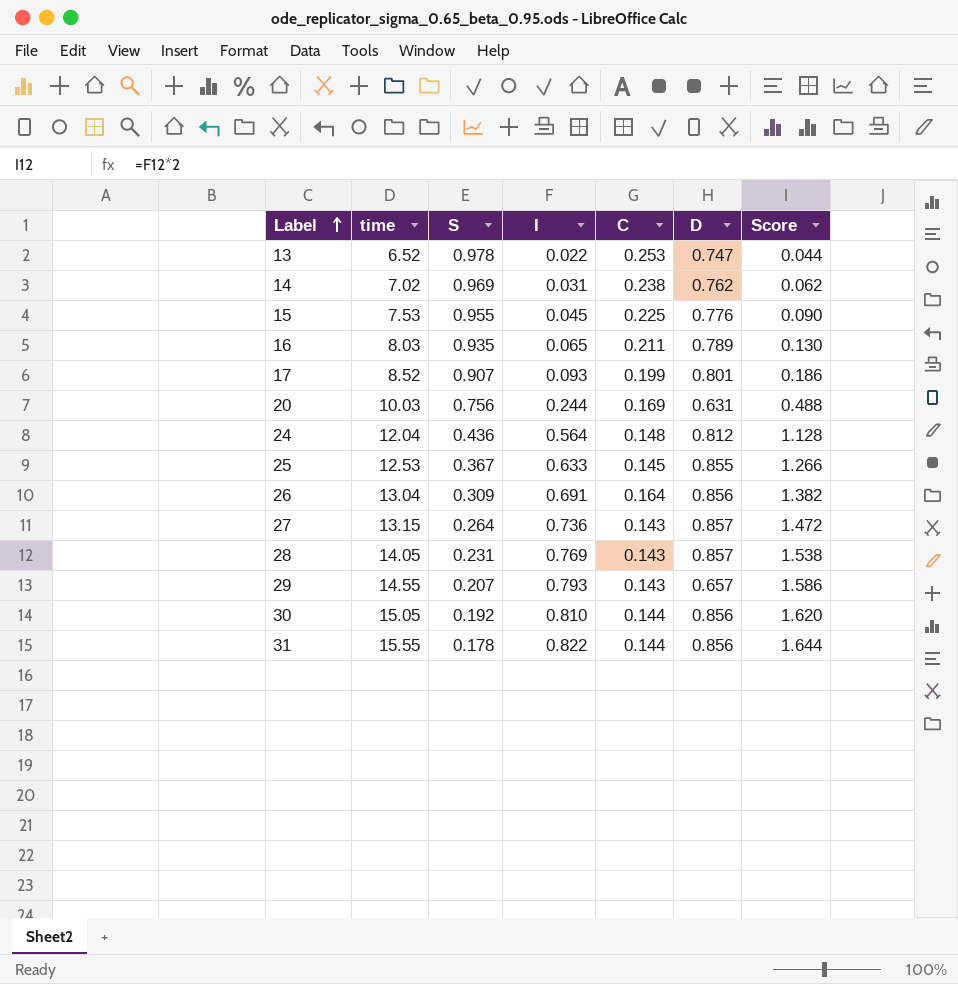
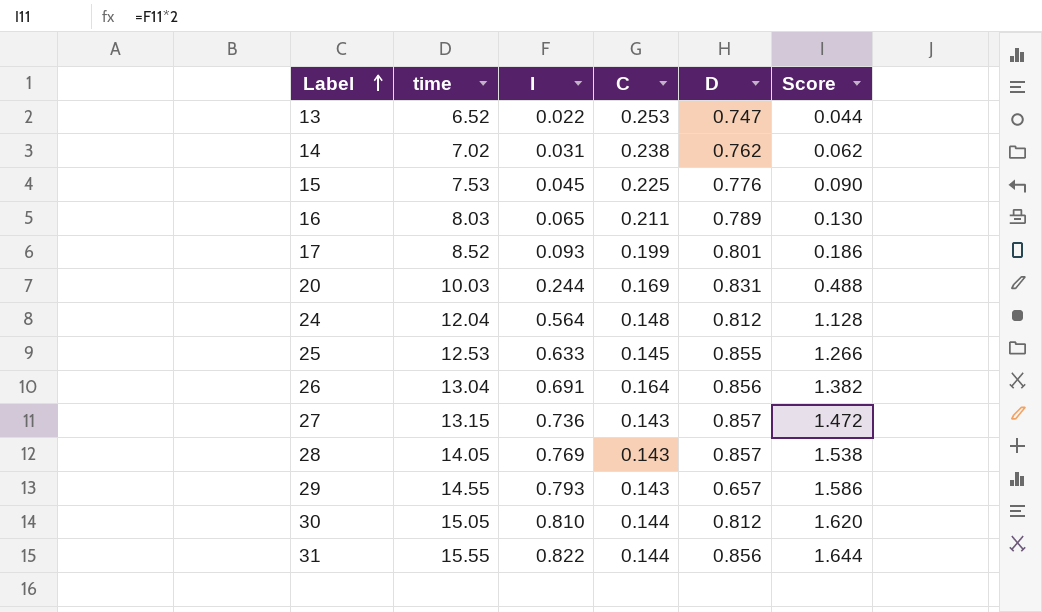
column S | position: 3 -> none
20 | D: 0.631 -> 0.831
30 | D: 0.856 -> 0.812

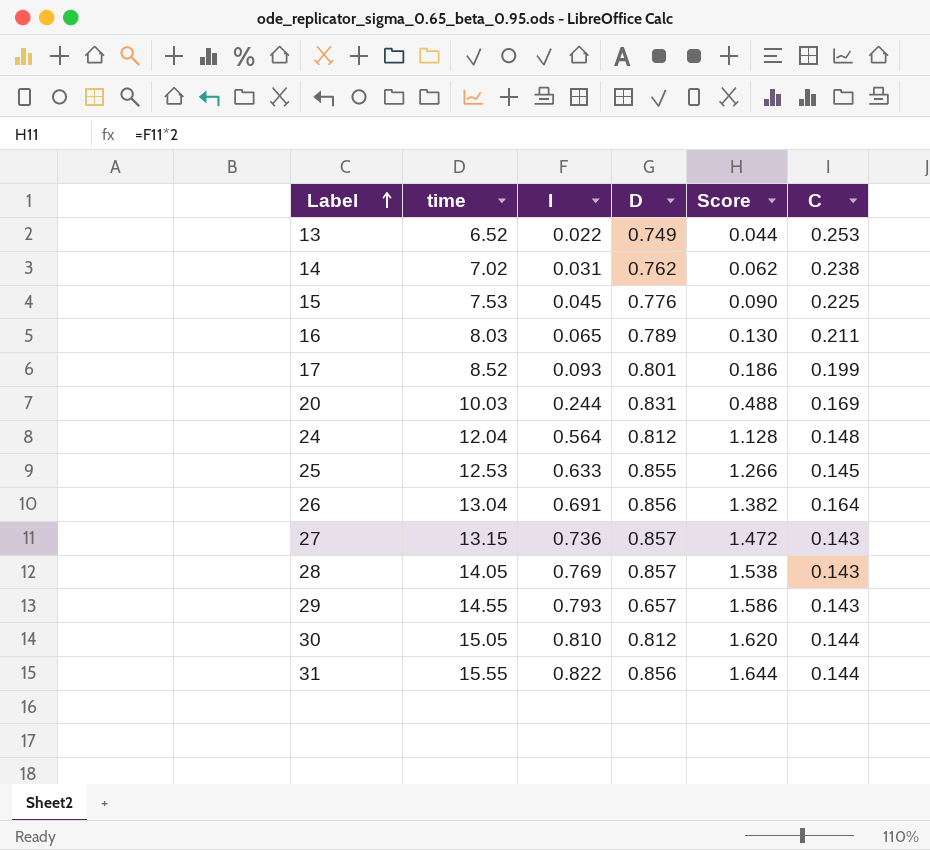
column C | position: 4 -> 6
13 | D: 0.747 -> 0.749

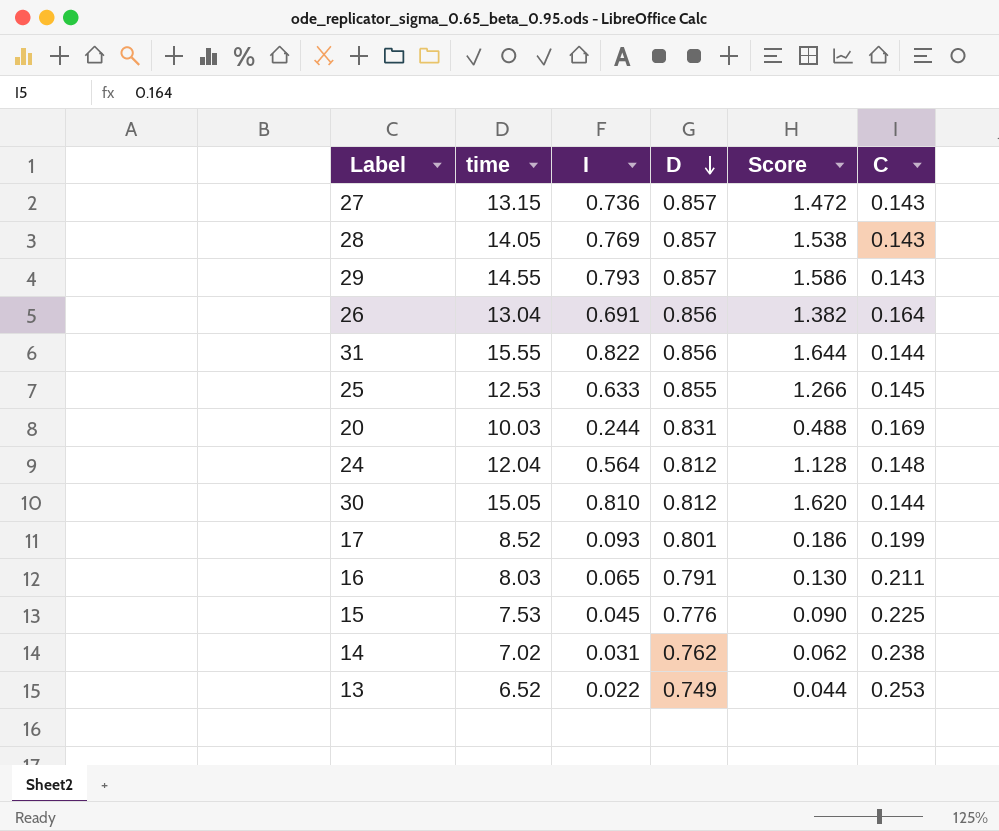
row order: Label ascending -> D descending
29 | D: 0.657 -> 0.857
16 | D: 0.789 -> 0.791

